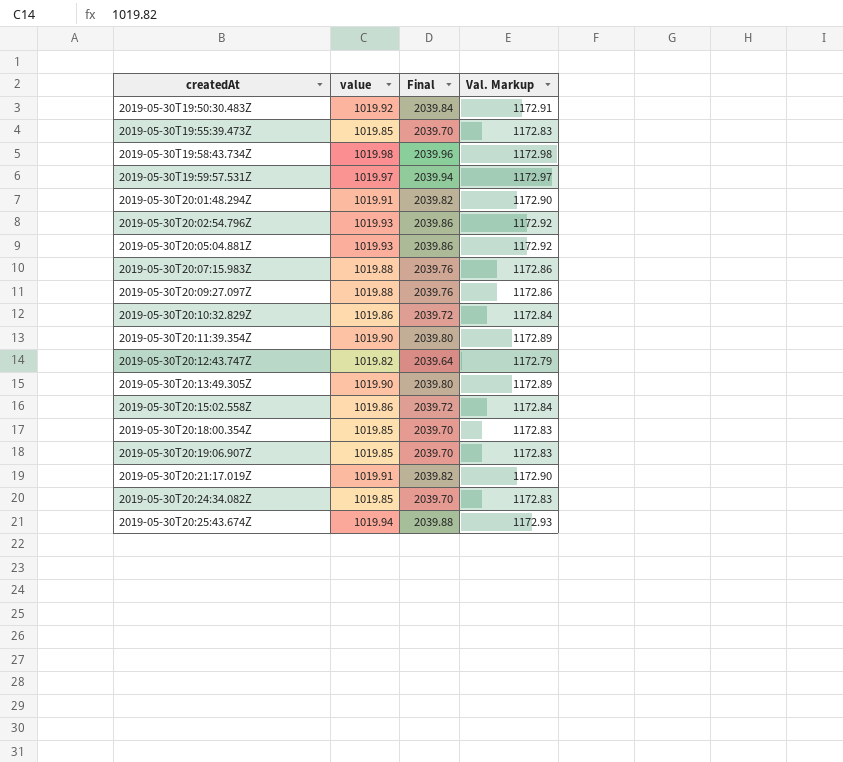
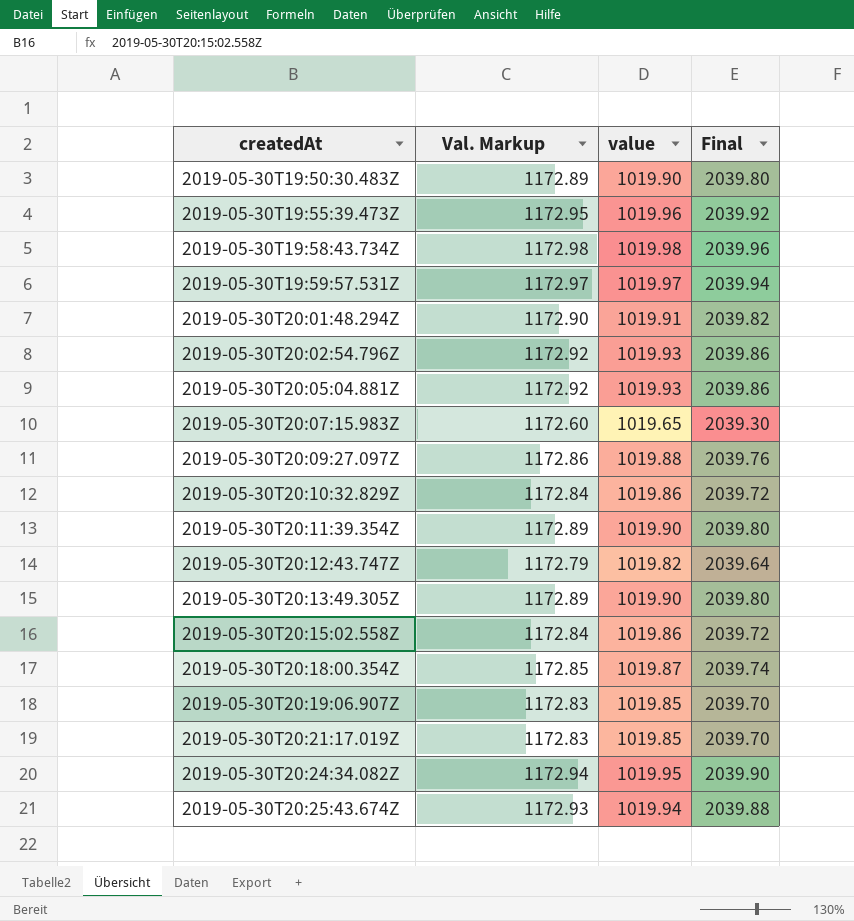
column Val. Markup | position: 4 -> 2
2019-05-30T19:50:30.483Z | Val. Markup: 1172.91 -> 1172.89
2019-05-30T19:50:30.483Z | value: 1019.92 -> 1019.90
2019-05-30T19:50:30.483Z | Final: 2039.84 -> 2039.80
2019-05-30T19:55:39.473Z | Val. Markup: 1172.83 -> 1172.95
2019-05-30T19:55:39.473Z | value: 1019.85 -> 1019.96
2019-05-30T19:55:39.473Z | Final: 2039.70 -> 2039.92
2019-05-30T20:07:15.983Z | Val. Markup: 1172.86 -> 1172.60
2019-05-30T20:07:15.983Z | value: 1019.88 -> 1019.65
2019-05-30T20:07:15.983Z | Final: 2039.76 -> 2039.30
2019-05-30T20:18:00.354Z | Val. Markup: 1172.83 -> 1172.85
2019-05-30T20:18:00.354Z | value: 1019.85 -> 1019.87
2019-05-30T20:18:00.354Z | Final: 2039.70 -> 2039.74
2019-05-30T20:21:17.019Z | Val. Markup: 1172.90 -> 1172.83
2019-05-30T20:21:17.019Z | value: 1019.91 -> 1019.85
2019-05-30T20:21:17.019Z | Final: 2039.82 -> 2039.70
2019-05-30T20:24:34.082Z | Val. Markup: 1172.83 -> 1172.94
2019-05-30T20:24:34.082Z | value: 1019.85 -> 1019.95
2019-05-30T20:24:34.082Z | Final: 2039.70 -> 2039.90

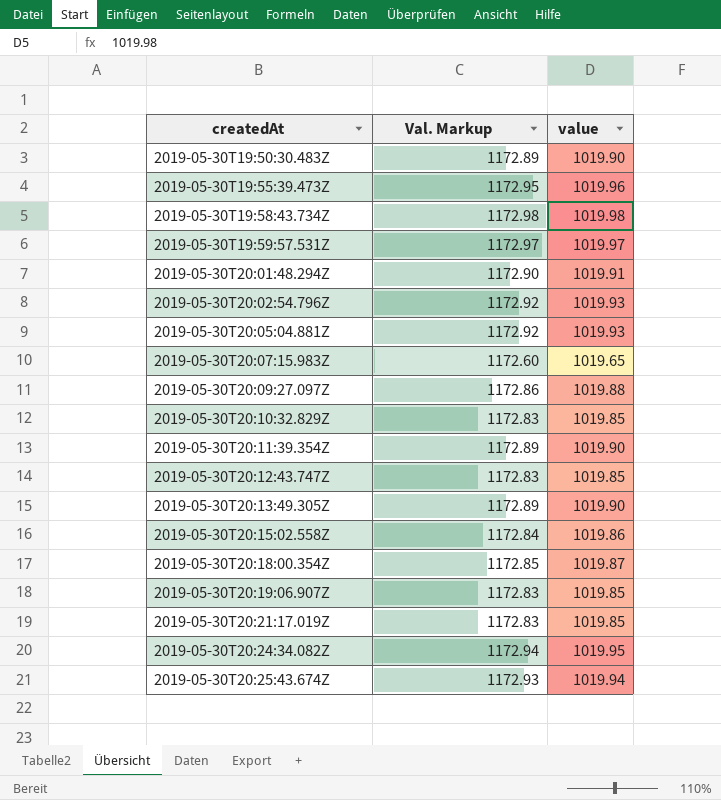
column Final | formula: [value] * 2 -> none
2019-05-30T20:10:32.829Z | Val. Markup: 1172.84 -> 1172.83
2019-05-30T20:10:32.829Z | value: 1019.86 -> 1019.85
2019-05-30T20:12:43.747Z | Val. Markup: 1172.79 -> 1172.83
2019-05-30T20:12:43.747Z | value: 1019.82 -> 1019.85

